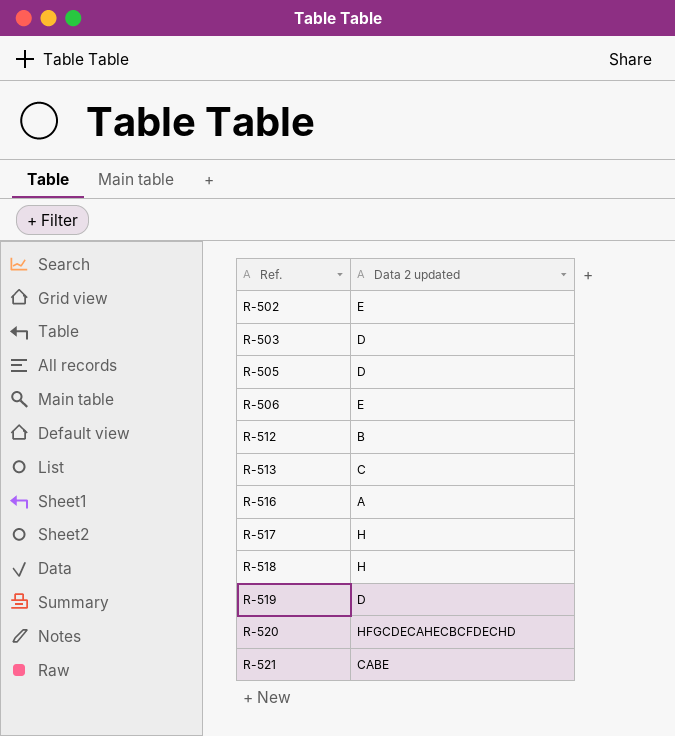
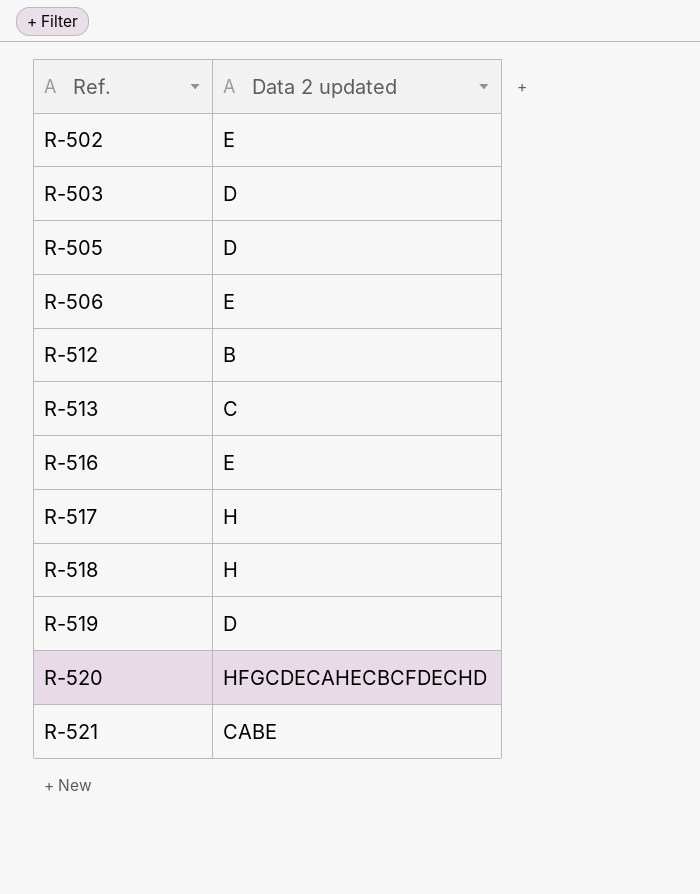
R-516 | Data 2 updated: A -> E

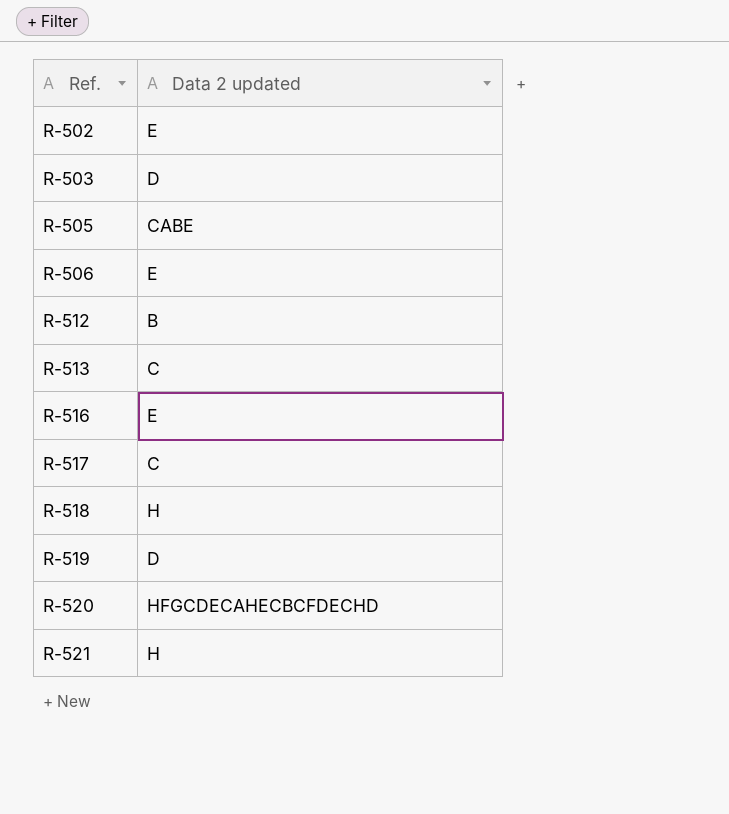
R-505 | Data 2 updated: D -> CABE
R-517 | Data 2 updated: H -> C
R-521 | Data 2 updated: CABE -> H

